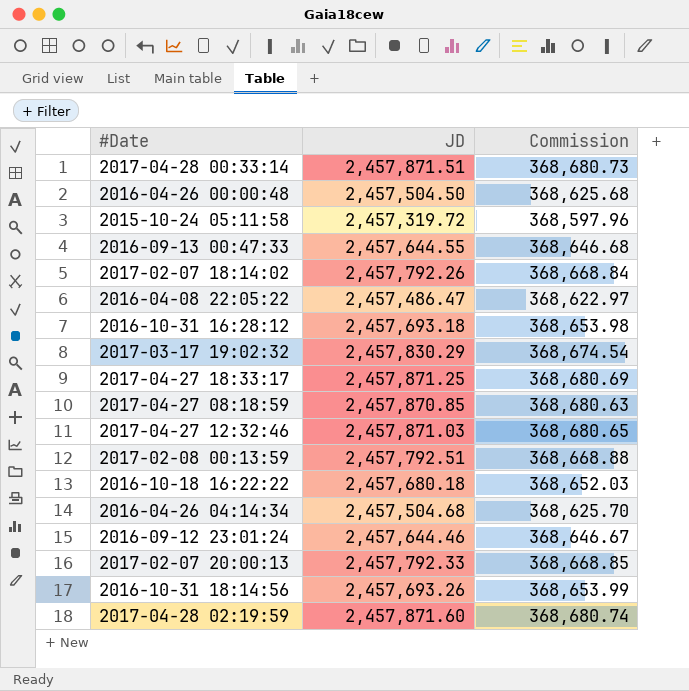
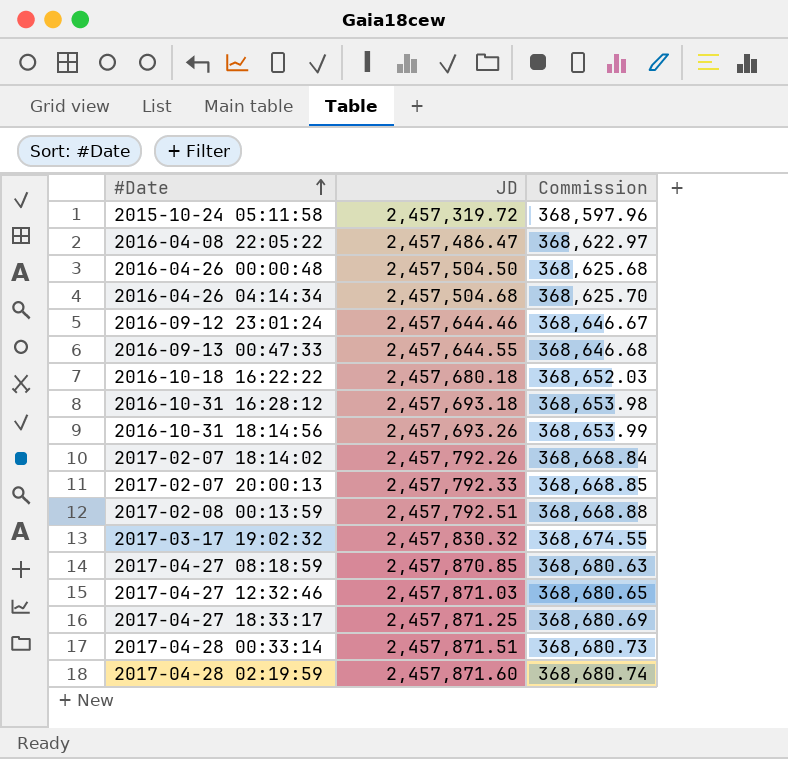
row order: none -> #Date ascending
2017-03-17 19:02:32 | JD: 2,457,830.29 -> 2,457,830.32
2017-03-17 19:02:32 | Commission: 368,674.54 -> 368,674.55

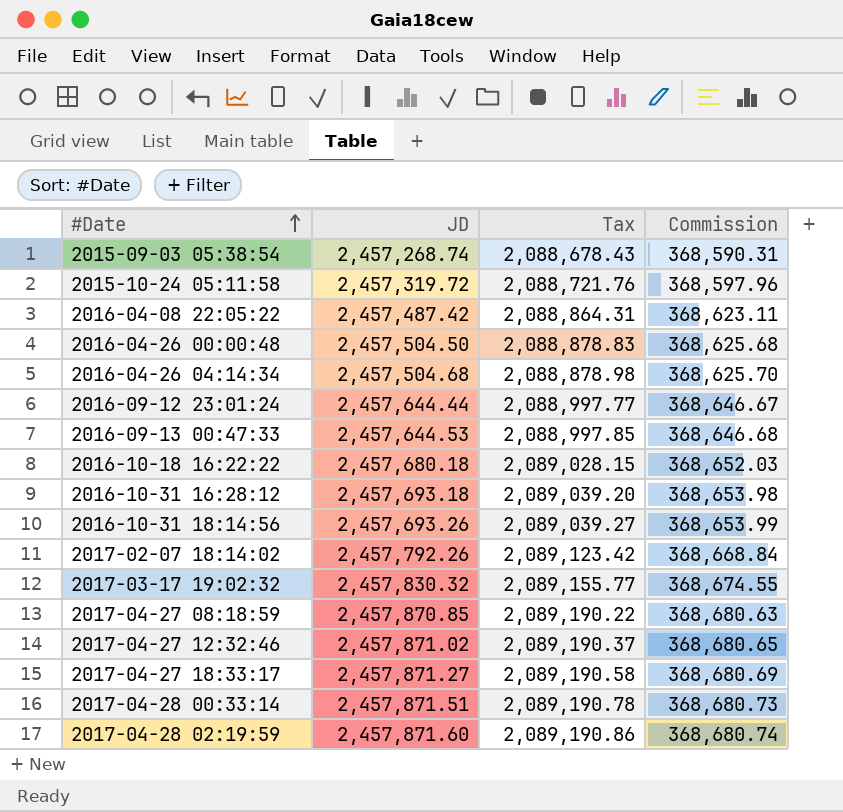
column Tax | formula: none -> [JD] * 0.85
row 2017-02-07 20:00:13: 2,457,792.33 | 368,668.85 -> none
row 2017-02-08 00:13:59: 2,457,792.51 | 368,668.88 -> none
row 2015-09-03 05:38:54: none -> 2,457,268.74 | 2,088,678.43 | 368,590.31
2016-04-08 22:05:22 | JD: 2,457,486.47 -> 2,457,487.42
2016-04-08 22:05:22 | Commission: 368,622.97 -> 368,623.11
2016-09-12 23:01:24 | JD: 2,457,644.46 -> 2,457,644.44
2016-09-13 00:47:33 | JD: 2,457,644.55 -> 2,457,644.53
2017-04-27 12:32:46 | JD: 2,457,871.03 -> 2,457,871.02
2017-04-27 18:33:17 | JD: 2,457,871.25 -> 2,457,871.27

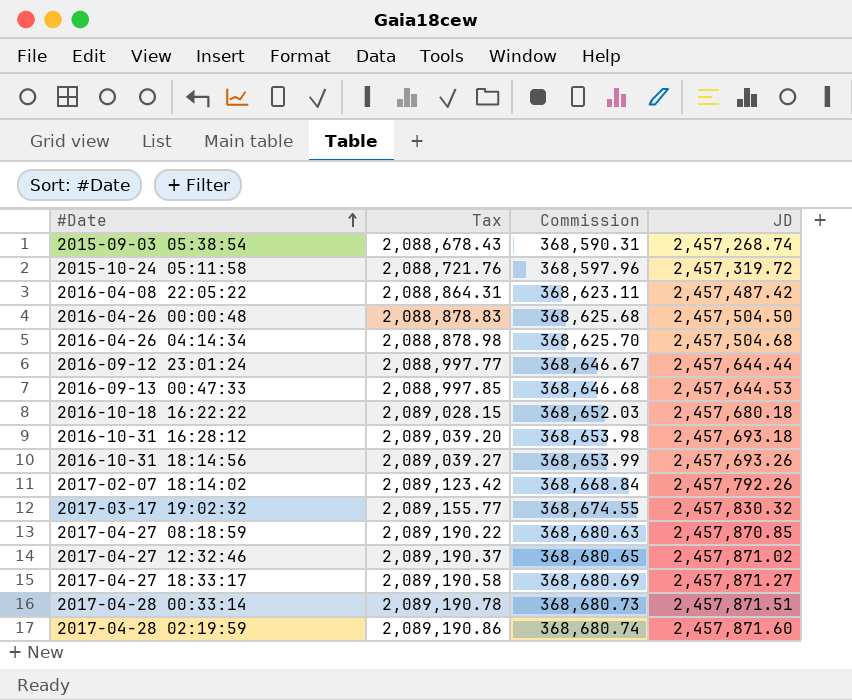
column JD | position: 2 -> 4

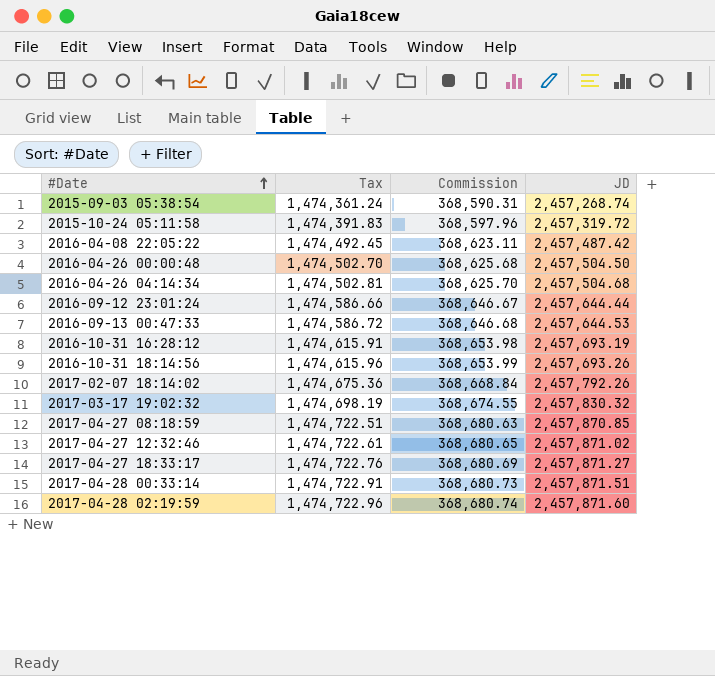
column Tax | formula: [JD] * 0.85 -> [JD] * 0.6
row 2016-10-18 16:22:22: 2,089,028.15 | 368,652.03 | 2,457,680.18 -> none
2016-10-31 16:28:12 | JD: 2,457,693.18 -> 2,457,693.19

